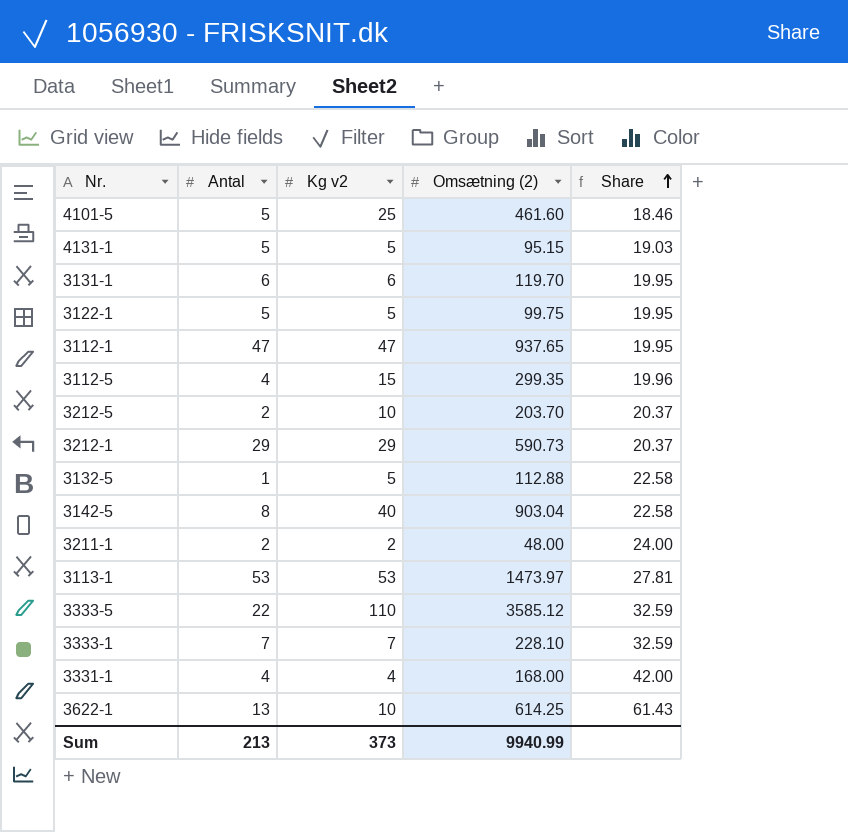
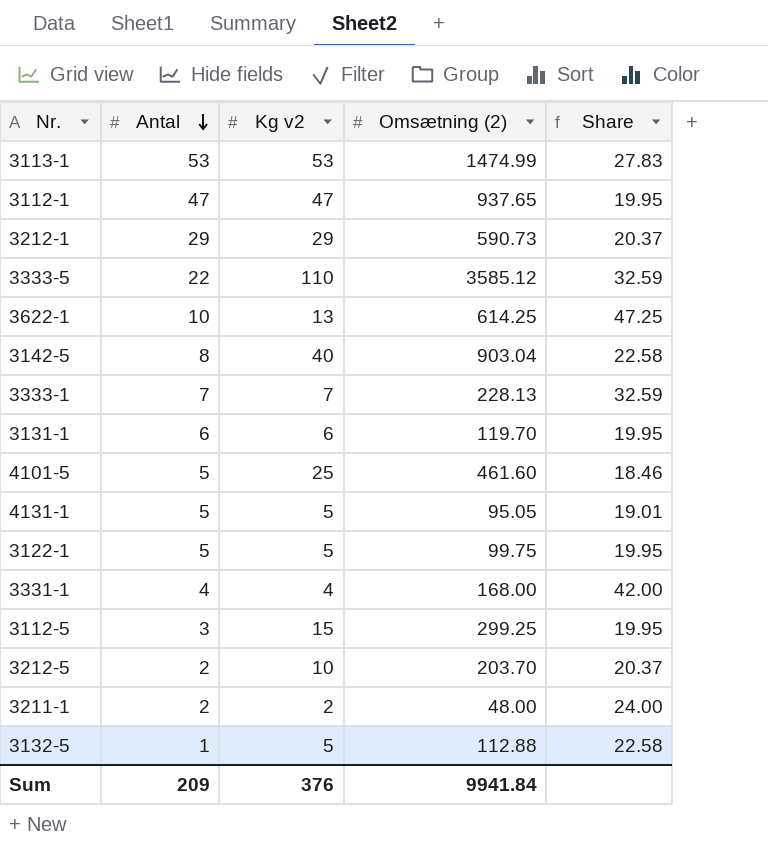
row order: Share ascending -> Antal descending
3113-1 | Omsætning (2): 1473.97 -> 1474.99
3113-1 | Share: 27.81 -> 27.83
3622-1 | Antal: 13 -> 10
3622-1 | Kg v2: 10 -> 13
3622-1 | Share: 61.43 -> 47.25
3333-1 | Omsætning (2): 228.10 -> 228.13
4131-1 | Omsætning (2): 95.15 -> 95.05
4131-1 | Share: 19.03 -> 19.01
3112-5 | Antal: 4 -> 3
3112-5 | Omsætning (2): 299.35 -> 299.25
3112-5 | Share: 19.96 -> 19.95
Sum | Antal: 213 -> 209
Sum | Kg v2: 373 -> 376
Sum | Omsætning (2): 9940.99 -> 9941.84

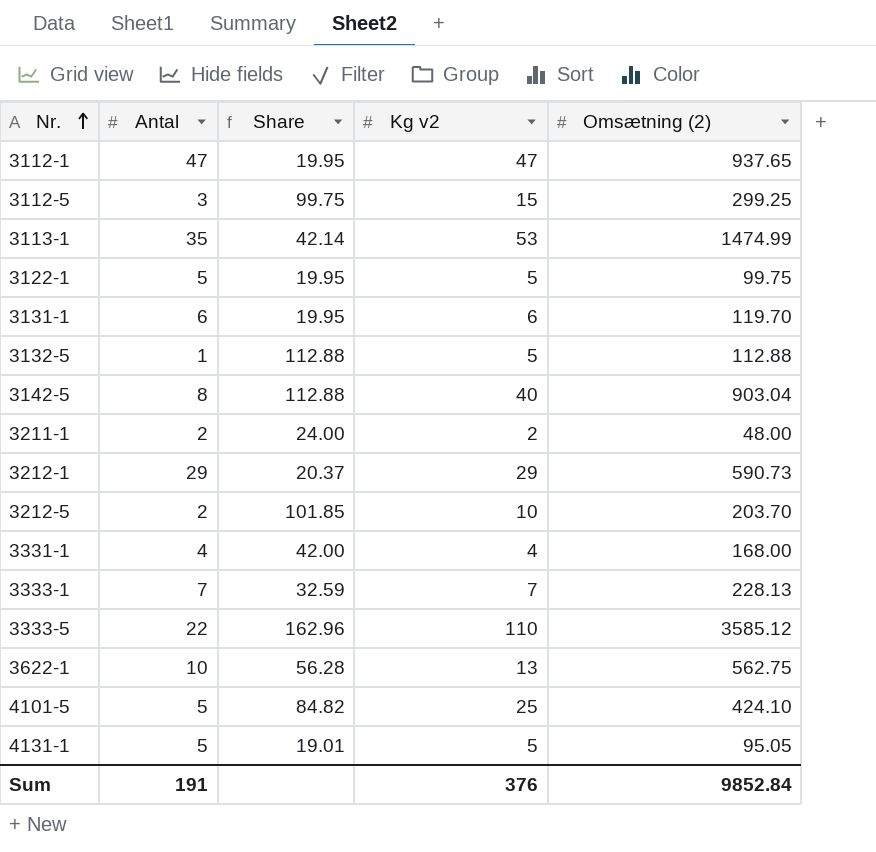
row order: Antal descending -> Nr. ascending
column Share | formula: [Omsætning (2)] / [Kg v2] -> [Omsætning (2)] / [Antal]
column Share | position: 5 -> 3
3113-1 | Antal: 53 -> 35
3622-1 | Omsætning (2): 614.25 -> 562.75
4101-5 | Omsætning (2): 461.60 -> 424.10
Sum | Antal: 209 -> 191
Sum | Omsætning (2): 9941.84 -> 9852.84

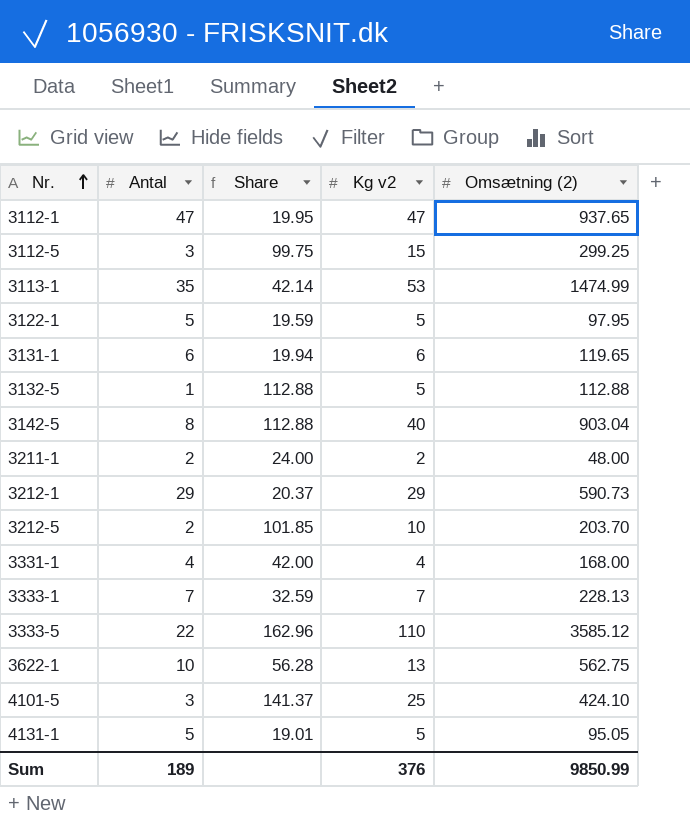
3122-1 | Share: 19.95 -> 19.59
3122-1 | Omsætning (2): 99.75 -> 97.95
3131-1 | Share: 19.95 -> 19.94
3131-1 | Omsætning (2): 119.70 -> 119.65
4101-5 | Antal: 5 -> 3
4101-5 | Share: 84.82 -> 141.37
Sum | Antal: 191 -> 189
Sum | Omsætning (2): 9852.84 -> 9850.99

